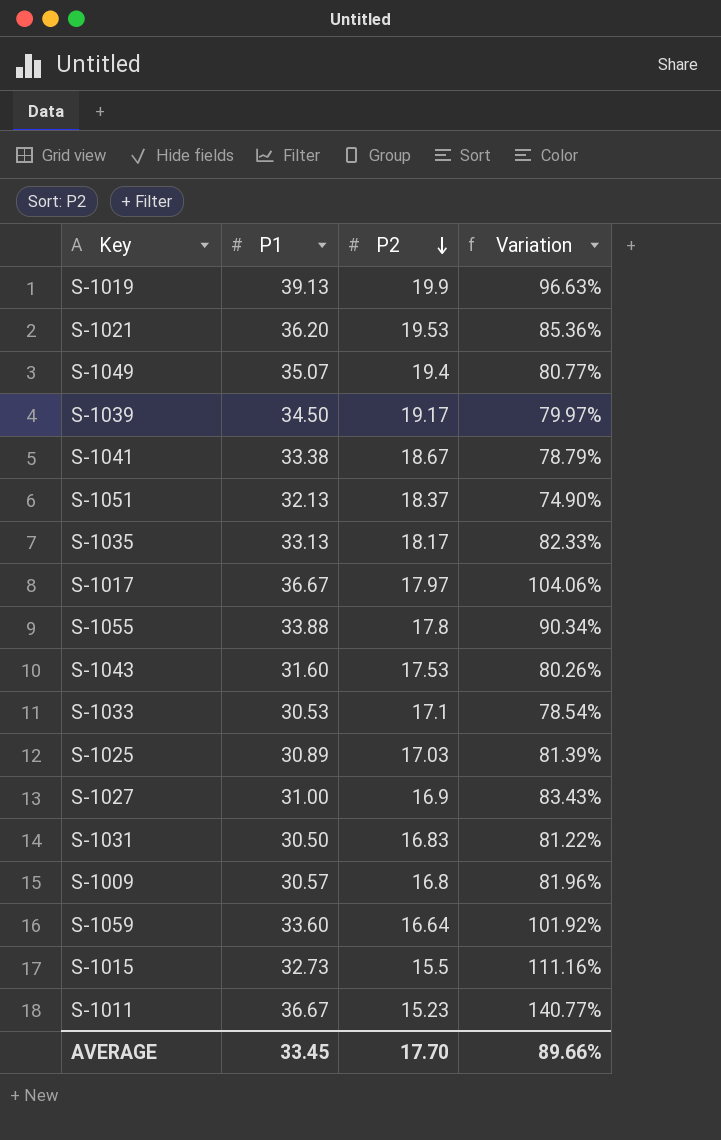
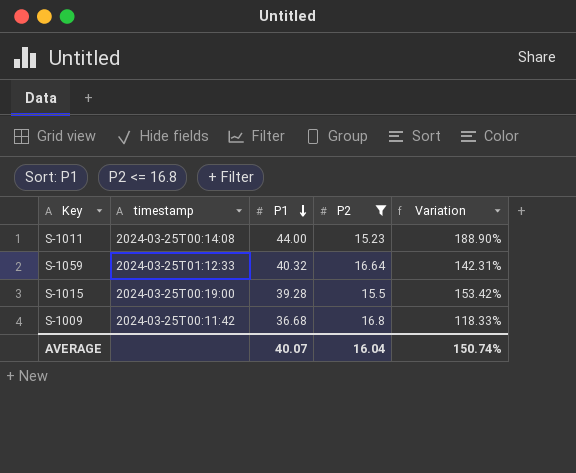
filter: none -> P2 <= 16.8
row order: P2 descending -> P1 descending
column timestamp | position: none -> 2
S-1011 | P1: 36.67 -> 44.00
S-1011 | Variation: 140.77% -> 188.90%
S-1059 | P1: 33.60 -> 40.32
S-1059 | Variation: 101.92% -> 142.31%
S-1015 | P1: 32.73 -> 39.28
S-1015 | Variation: 111.16% -> 153.42%
S-1009 | P1: 30.57 -> 36.68
S-1009 | Variation: 81.96% -> 118.33%
AVERAGE | P1: 33.45 -> 40.07
AVERAGE | P2: 17.70 -> 16.04
AVERAGE | Variation: 89.66% -> 150.74%

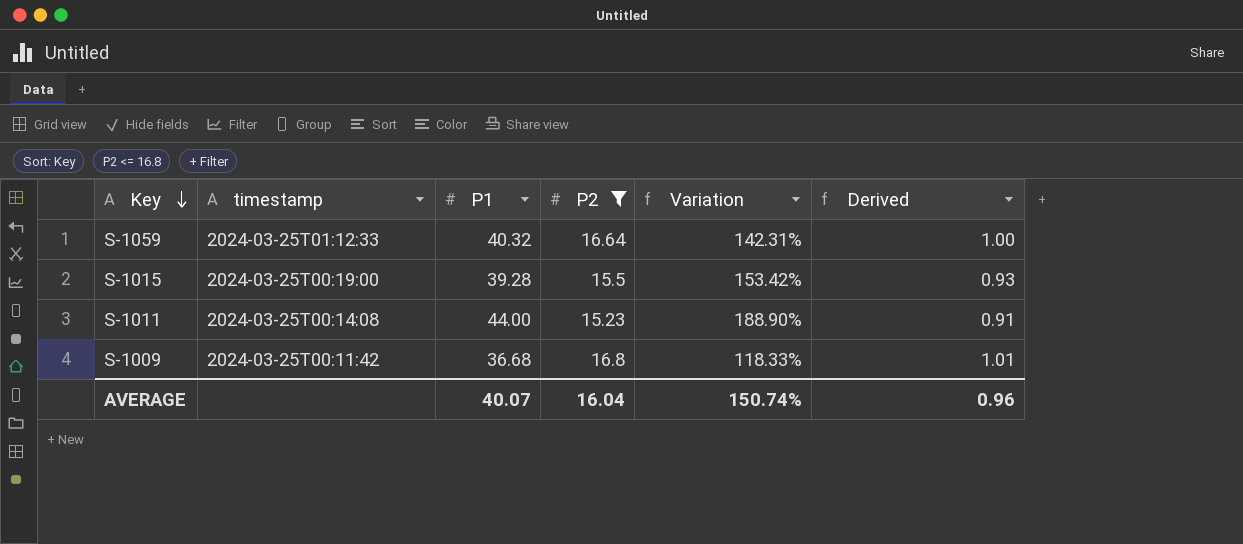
row order: P1 descending -> Key descending
column Derived | formula: none -> [P2] * 0.06

